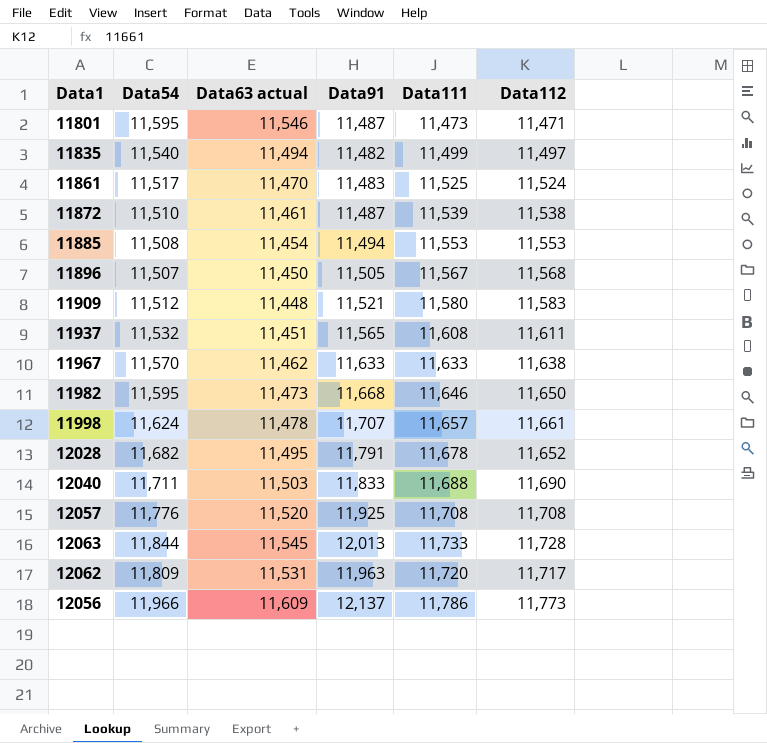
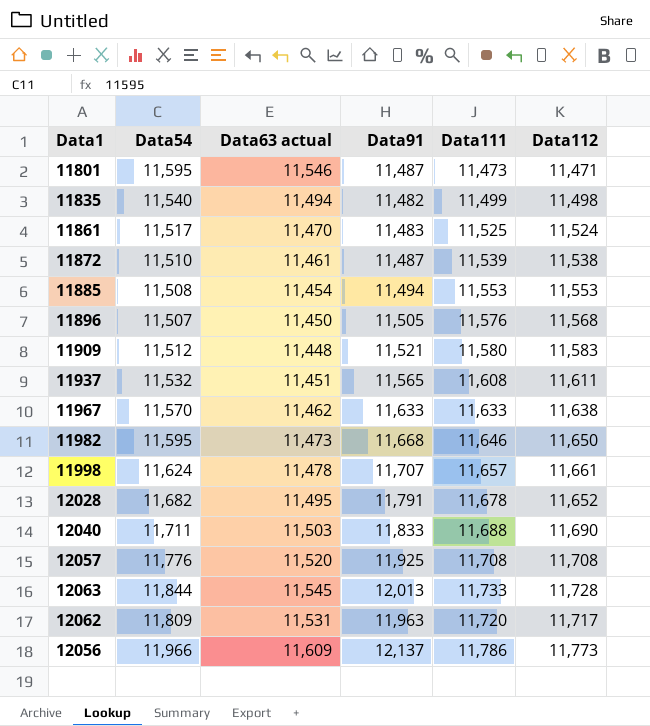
11835 | Data112: 11,497 -> 11,498
11896 | Data111: 11,567 -> 11,576

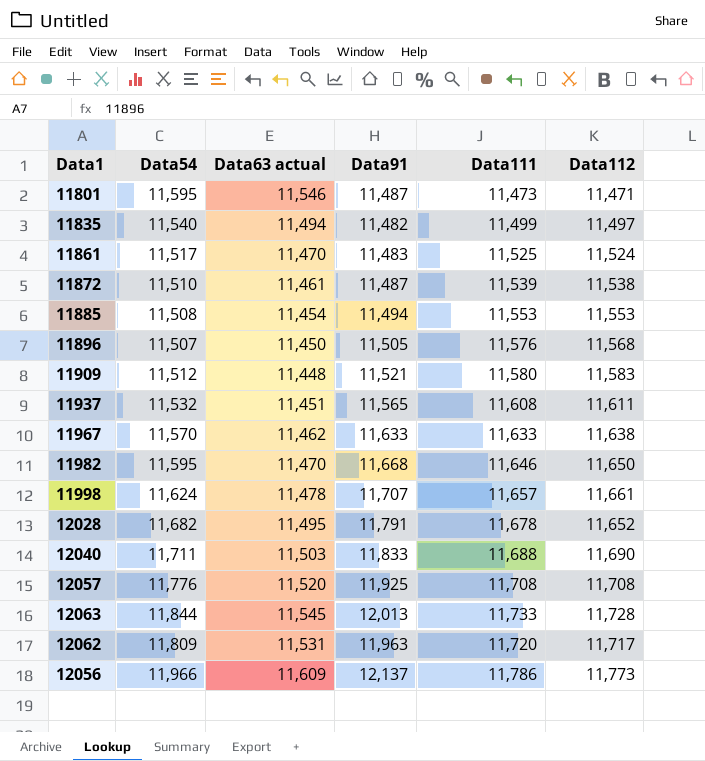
11835 | Data112: 11,498 -> 11,497
11982 | Data63 actual: 11,473 -> 11,470

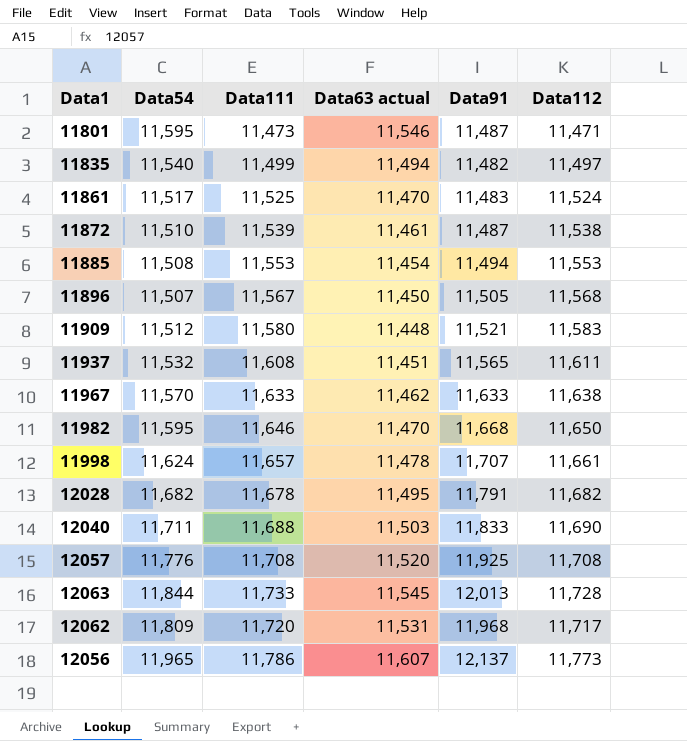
column Data111 | position: 5 -> 3
11896 | Data111: 11,576 -> 11,567
12028 | Data112: 11,652 -> 11,682
12062 | Data91: 11,963 -> 11,968
12056 | Data54: 11,966 -> 11,965
12056 | Data63 actual: 11,609 -> 11,607

